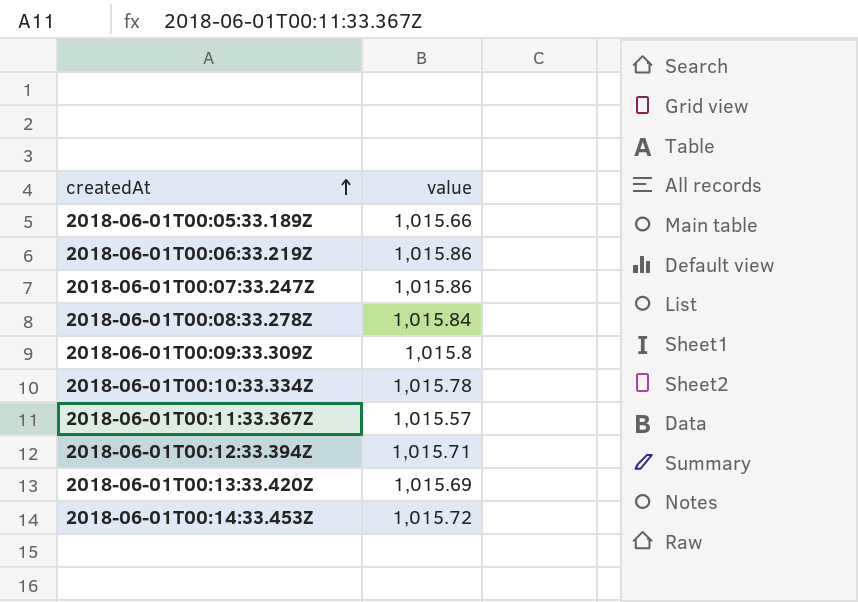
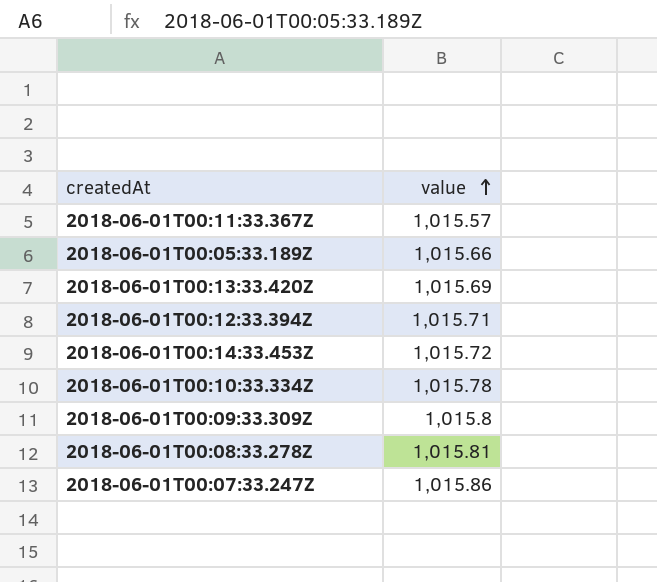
row order: createdAt ascending -> value ascending
row 2018-06-01T00:06:33.219Z: 1,015.86 -> none
2018-06-01T00:08:33.278Z | value: 1,015.84 -> 1,015.81

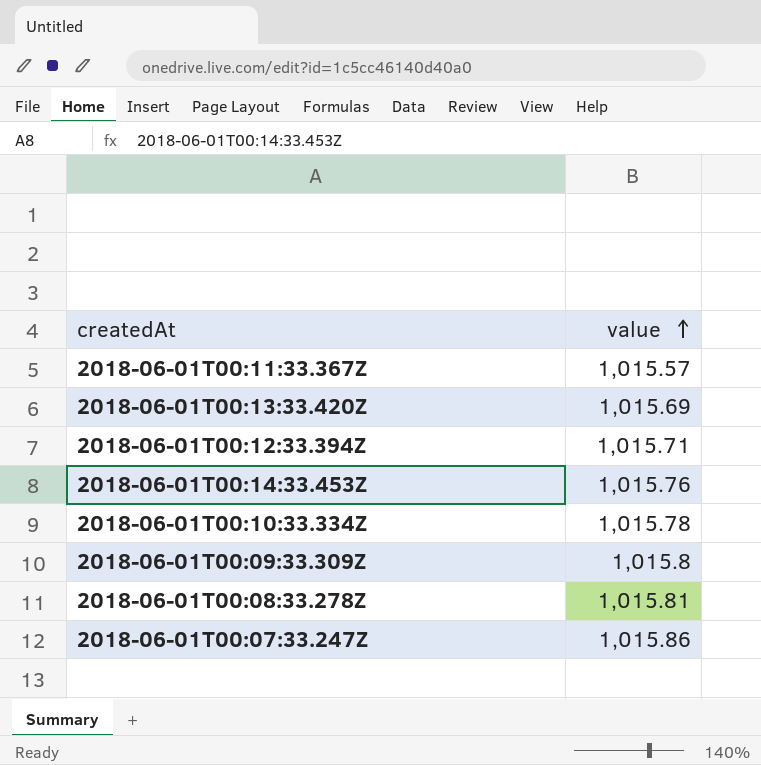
row 2018-06-01T00:05:33.189Z: 1,015.66 -> none
2018-06-01T00:14:33.453Z | value: 1,015.72 -> 1,015.76

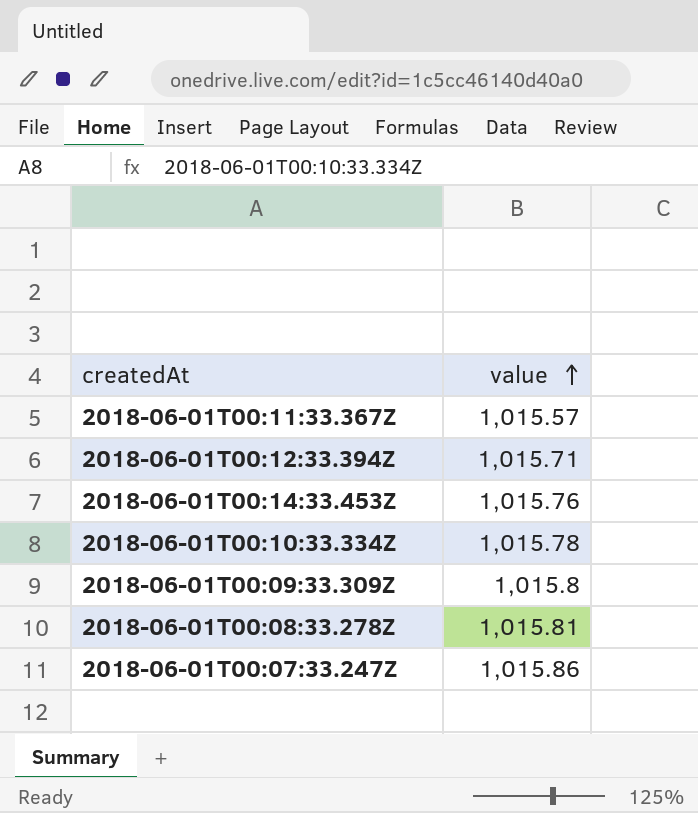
row 2018-06-01T00:13:33.420Z: 1,015.69 -> none

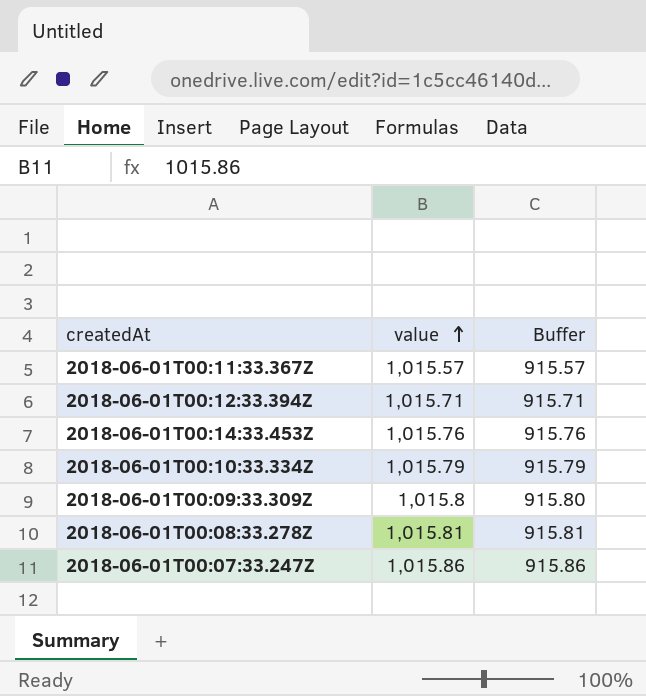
column Buffer | formula: none -> [value] - 100
2018-06-01T00:10:33.334Z | value: 1,015.78 -> 1,015.79

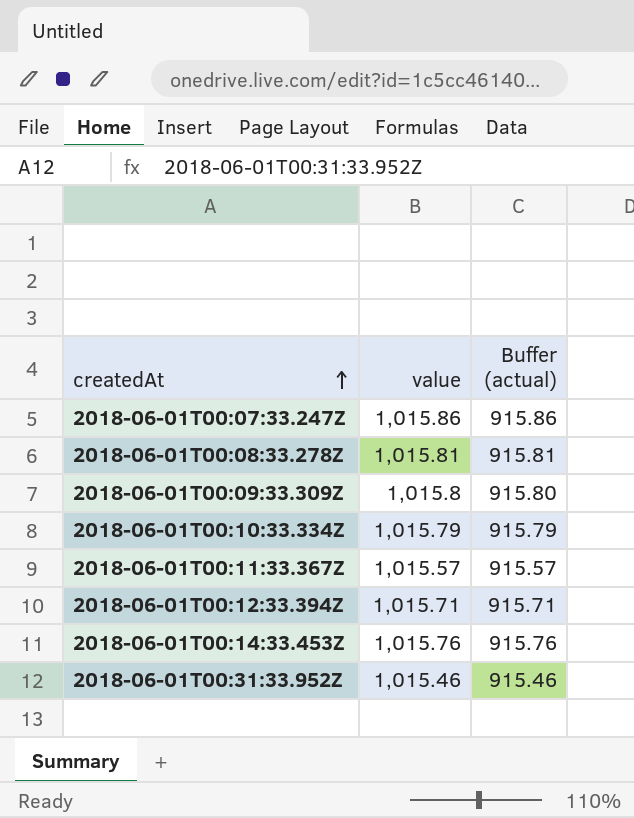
row order: value ascending -> createdAt ascending
column name: Buffer -> Buffer (actual)
row 2018-06-01T00:31:33.952Z: none -> 1,015.46 | 915.46

